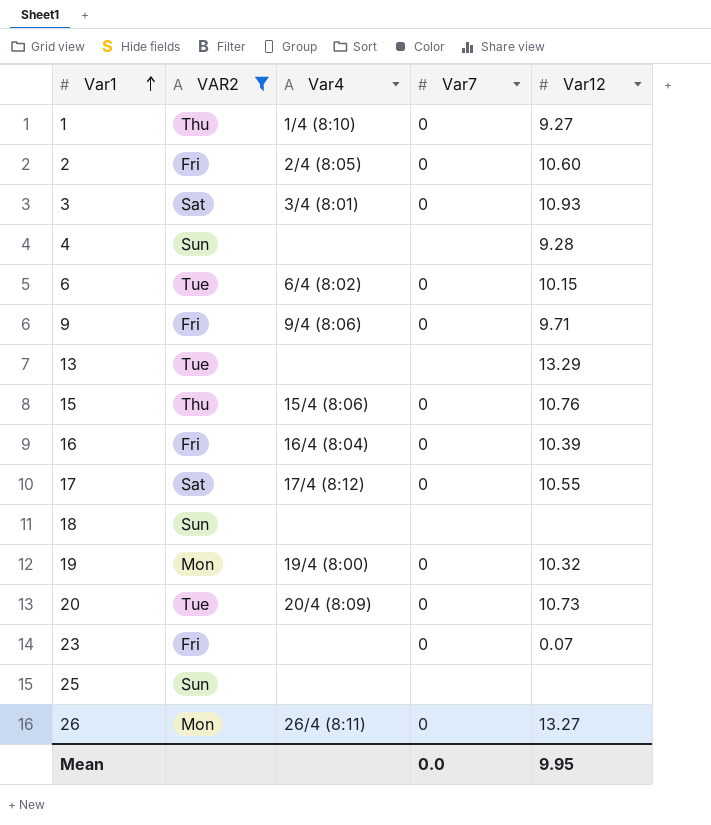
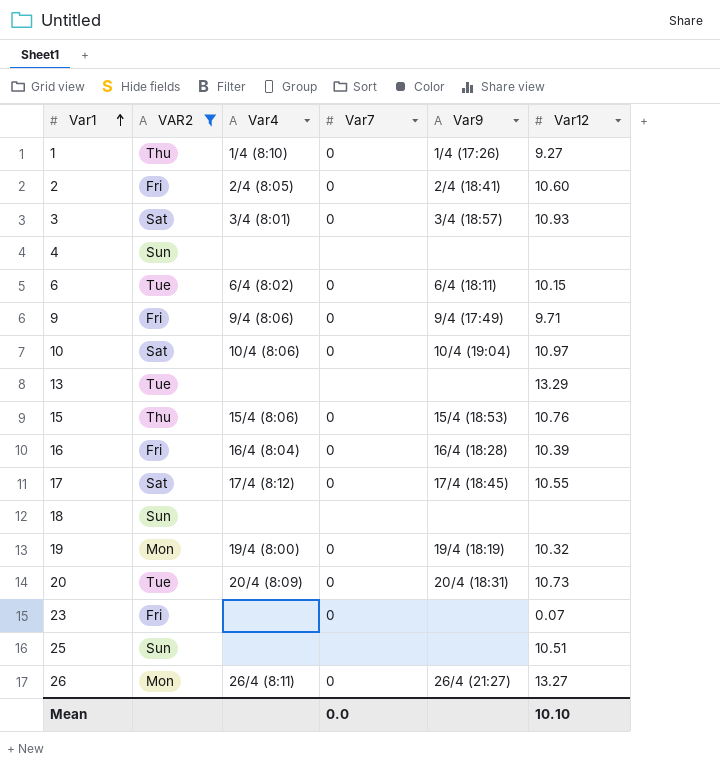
column Var9 | position: none -> 5
4 | Var12: 9.28 -> none
row 10: none -> Sat | 10/4 (8:06) | 0 | 10/4 (19:04) | 10.97
25 | Var12: none -> 10.51
Mean | Var12: 9.95 -> 10.10

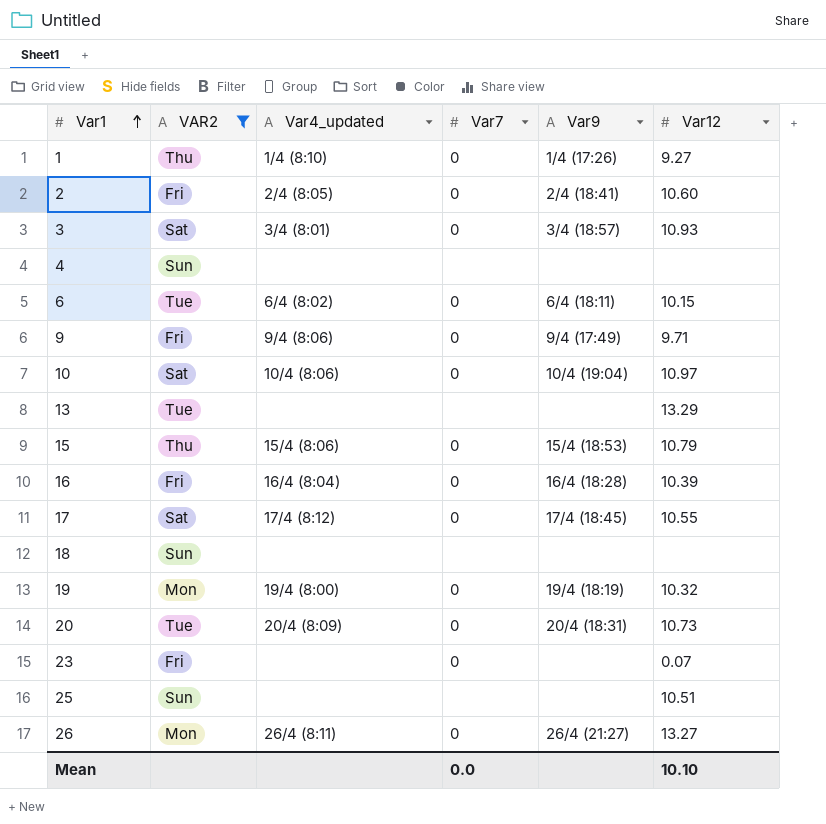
column name: Var4 -> Var4_updated
15 | Var12: 10.76 -> 10.79

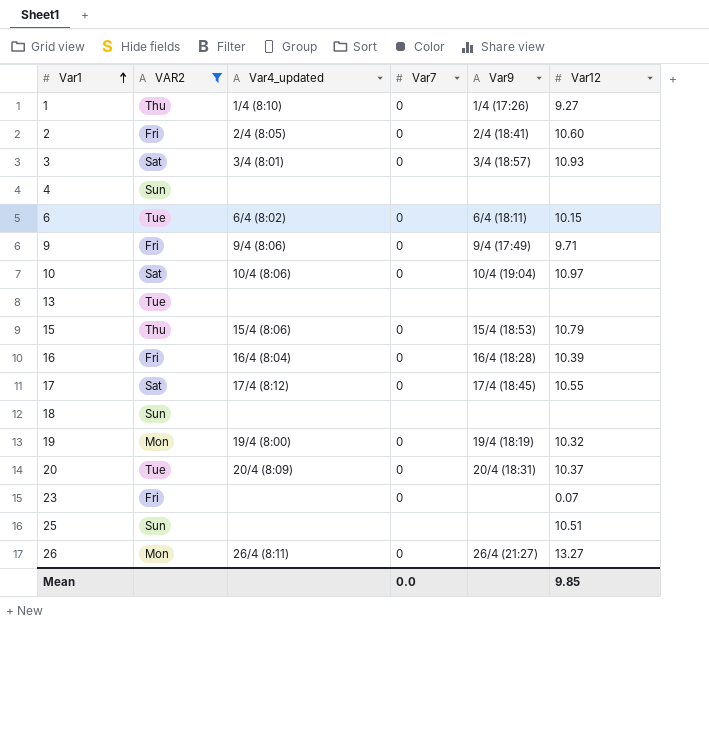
13 | Var12: 13.29 -> none
20 | Var12: 10.73 -> 10.37
Mean | Var12: 10.10 -> 9.85

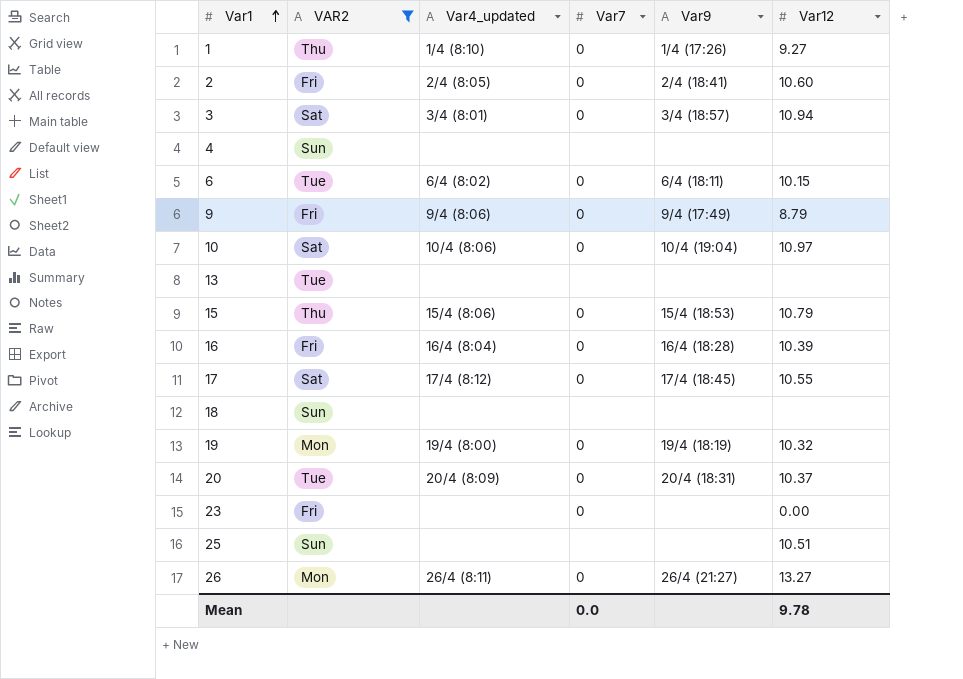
3 | Var12: 10.93 -> 10.94
9 | Var12: 9.71 -> 8.79
23 | Var12: 0.07 -> 0.00
Mean | Var12: 9.85 -> 9.78

